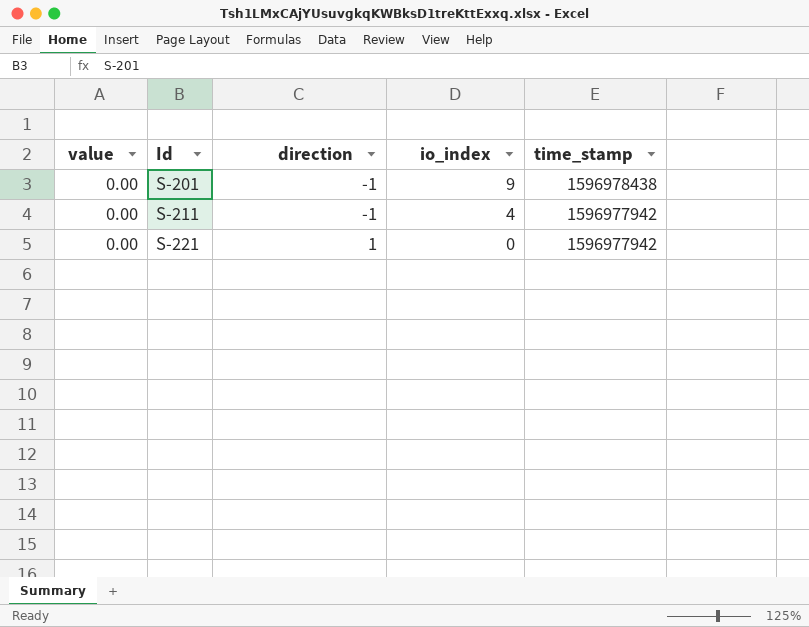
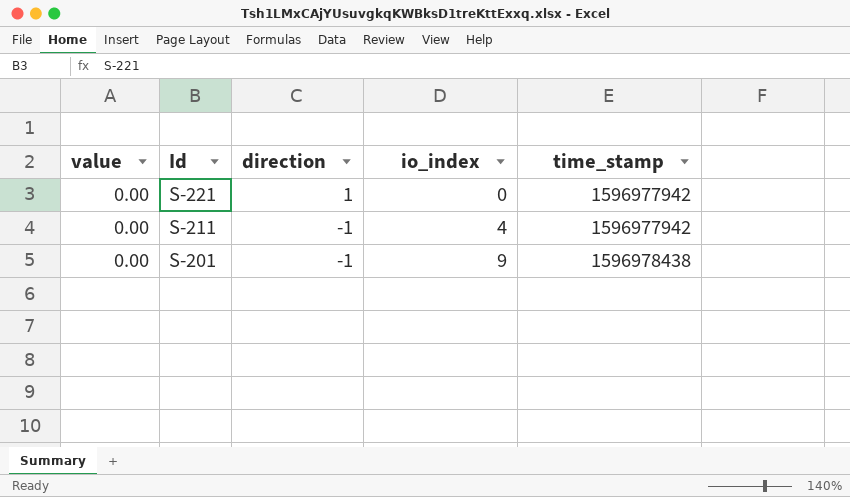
row order: Id ascending -> Id descending

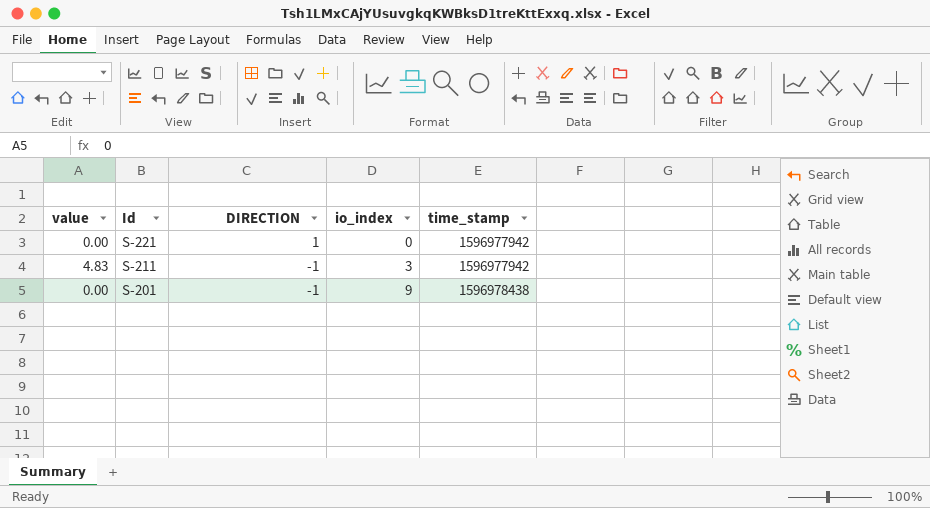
column name: direction -> DIRECTION
S-211 | value: 0.00 -> 4.83
S-211 | io_index: 4 -> 3

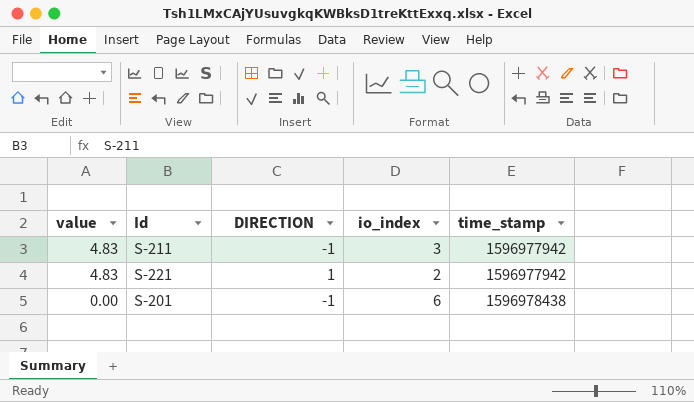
row order: Id descending -> value descending
S-221 | value: 0.00 -> 4.83
S-221 | io_index: 0 -> 2
S-201 | io_index: 9 -> 6

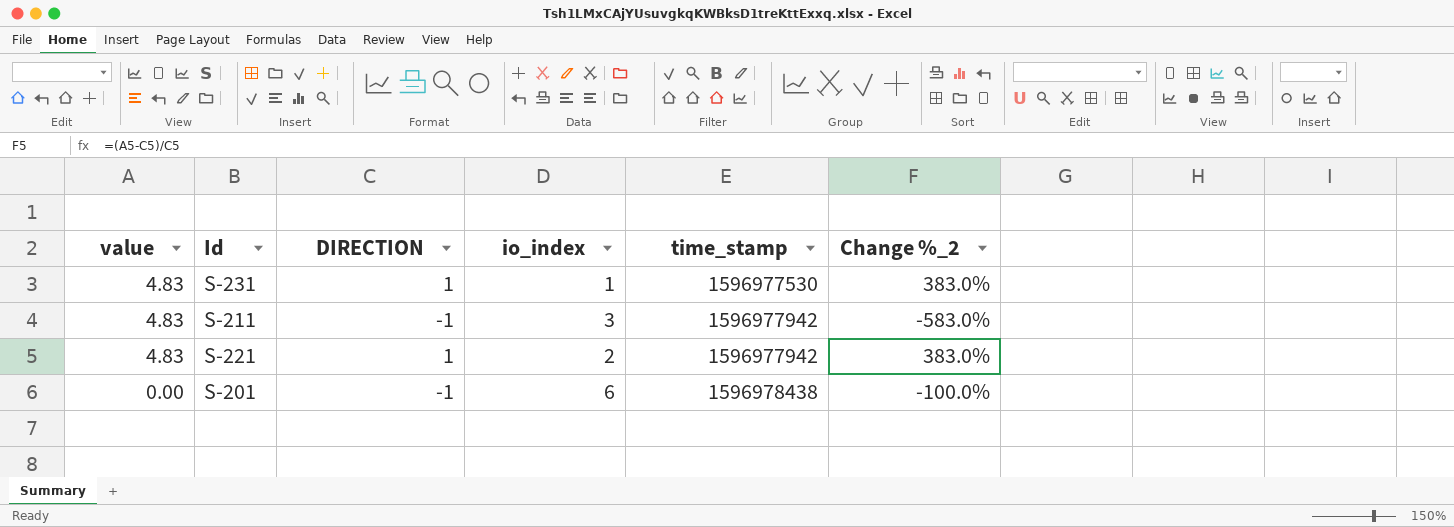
column Change %_2 | formula: none -> ([value] - [DIRECTION]) / [DIRECTION]
row S-231: none -> 4.83 | 1 | 1 | 1596977530 | 383.0%

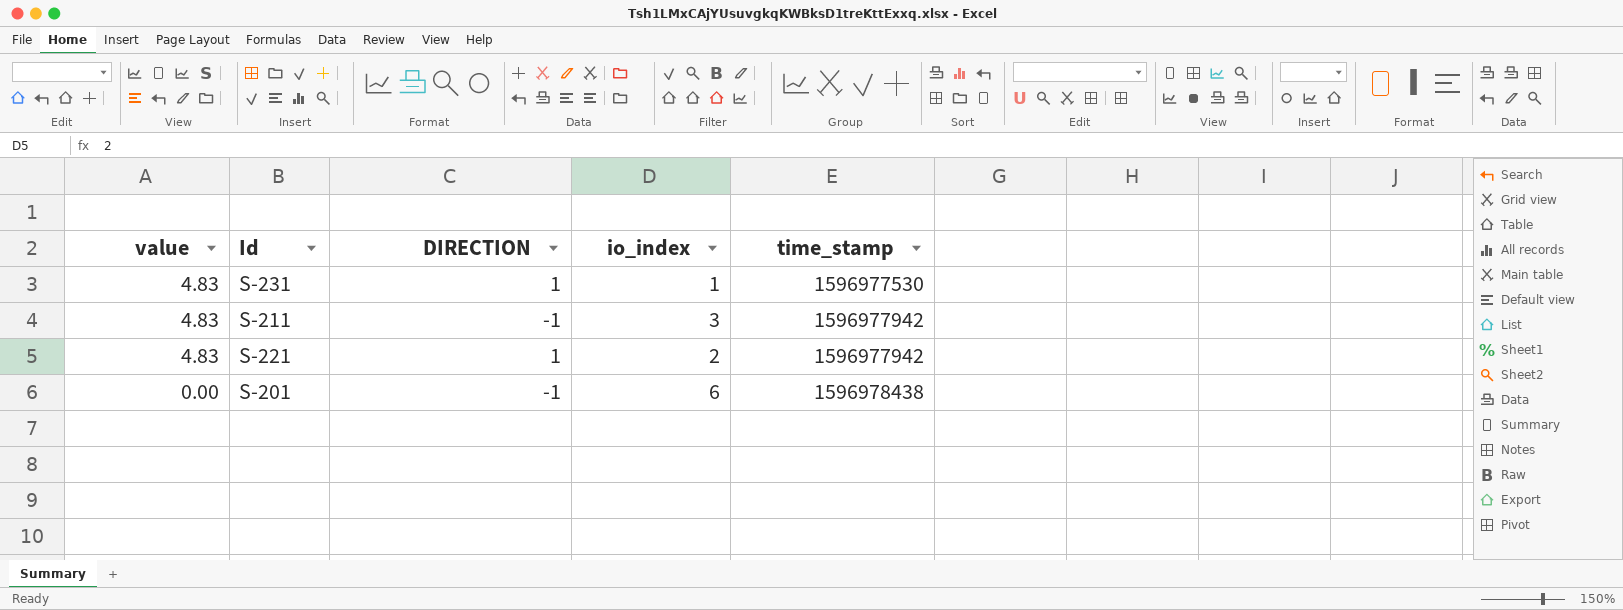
column Change %_2 | formula: ([value] - [DIRECTION]) / [DIRECTION] -> none

